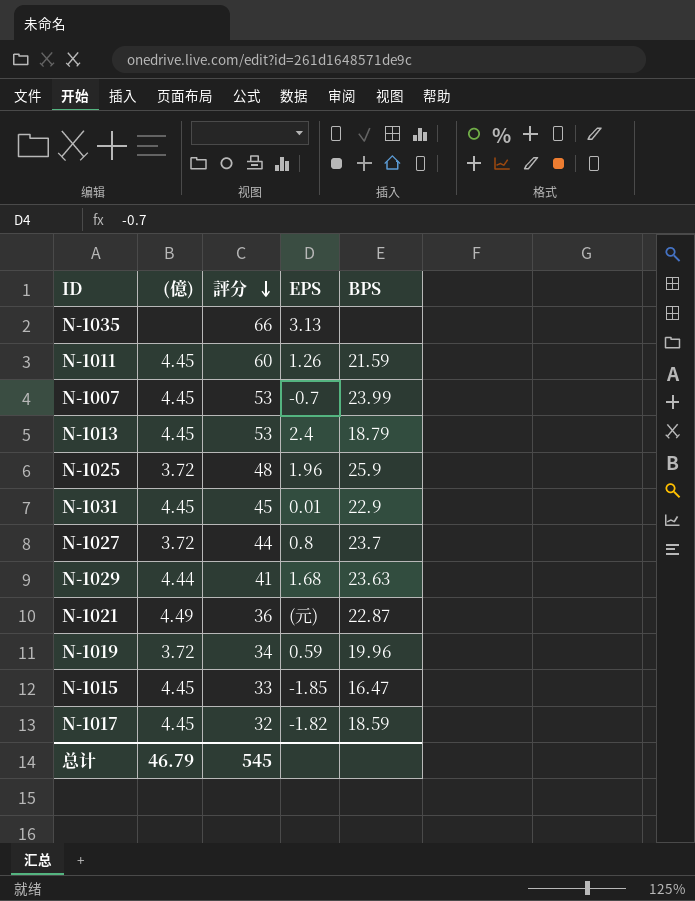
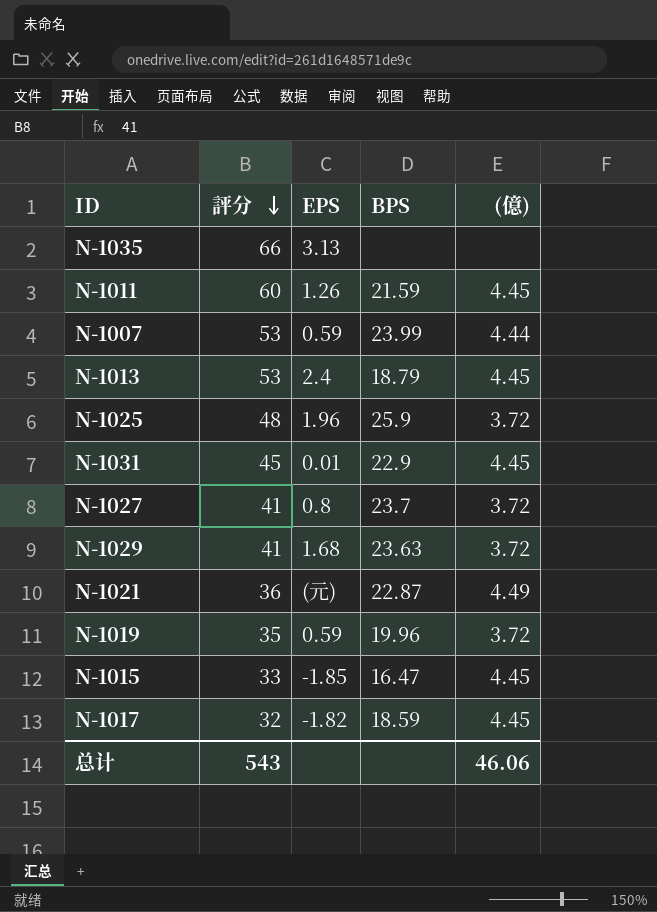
column (億) | position: 2 -> 5
N-1007 | EPS: -0.7 -> 0.59
N-1007 | (億): 4.45 -> 4.44
N-1027 | 評分: 44 -> 41
N-1029 | (億): 4.44 -> 3.72
N-1019 | 評分: 34 -> 35
总计 | 評分: 545 -> 543
总计 | (億): 46.79 -> 46.06

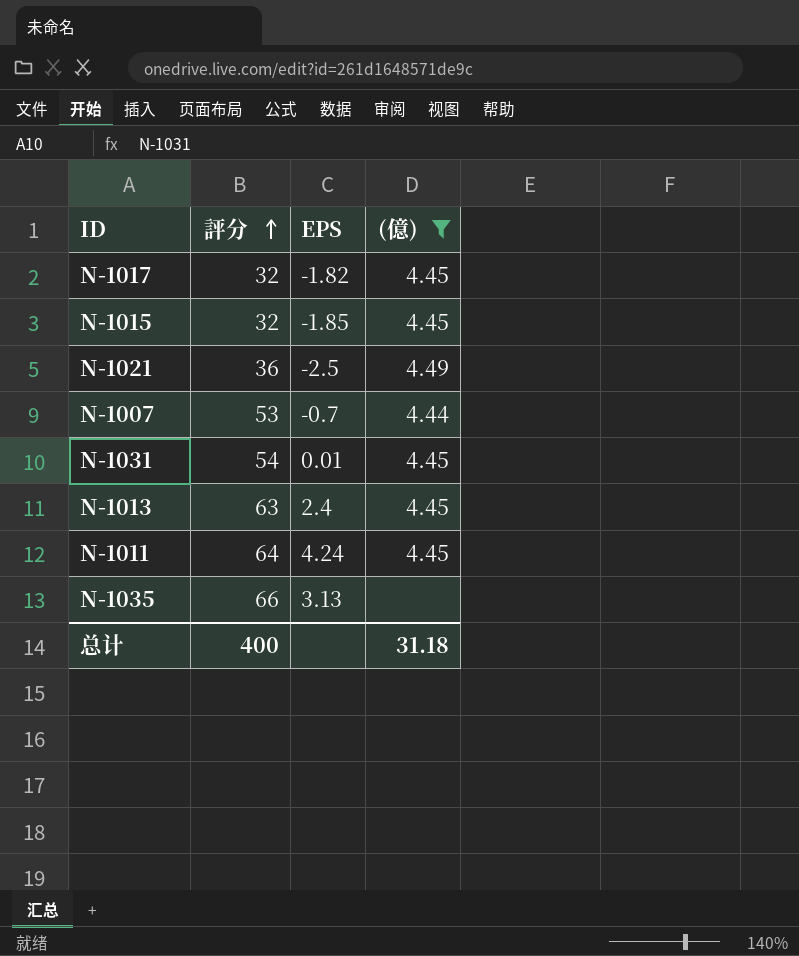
filter: none -> (億) != 3.72
row order: 評分 descending -> 評分 ascending
column BPS | position: 4 -> none
N-1015 | 評分: 33 -> 32
N-1021 | EPS: (元) -> -2.5
N-1007 | EPS: 0.59 -> -0.7
N-1031 | 評分: 45 -> 54
N-1013 | 評分: 53 -> 63
N-1011 | 評分: 60 -> 64
N-1011 | EPS: 1.26 -> 4.24
总计 | 評分: 543 -> 400
总计 | (億): 46.06 -> 31.18

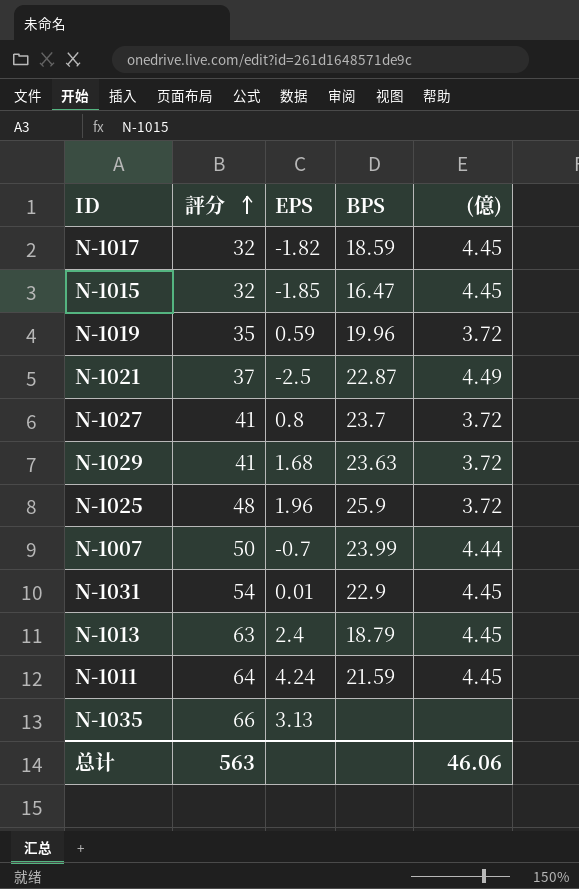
filter: (億) != 3.72 -> none
column BPS | position: none -> 4
N-1021 | 評分: 36 -> 37
N-1007 | 評分: 53 -> 50
总计 | 評分: 400 -> 563
总计 | (億): 31.18 -> 46.06

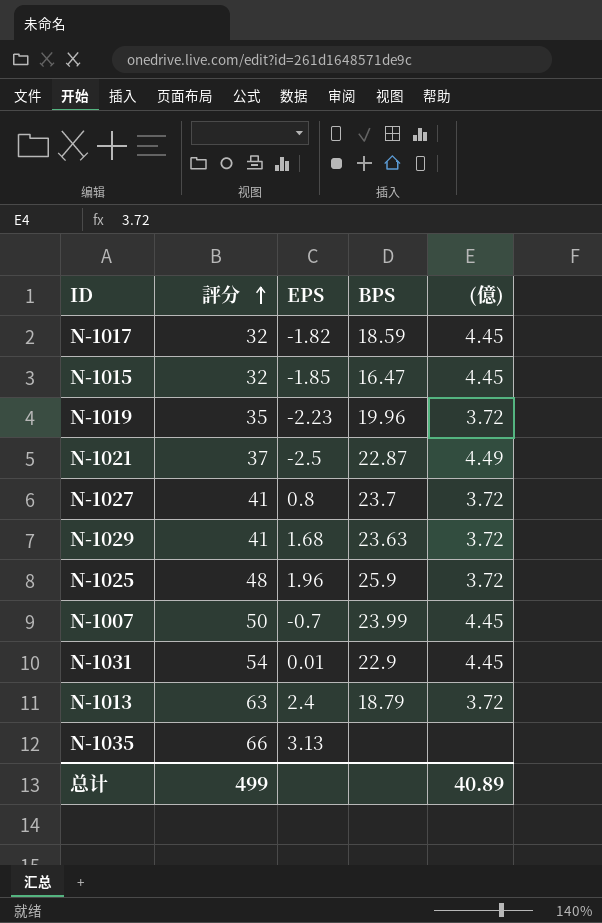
row N-1011: 64 | 4.24 | 21.59 | 4.45 -> none
N-1019 | EPS: 0.59 -> -2.23
N-1007 | (億): 4.44 -> 4.45
N-1013 | (億): 4.45 -> 3.72
总计 | 評分: 563 -> 499
总计 | (億): 46.06 -> 40.89

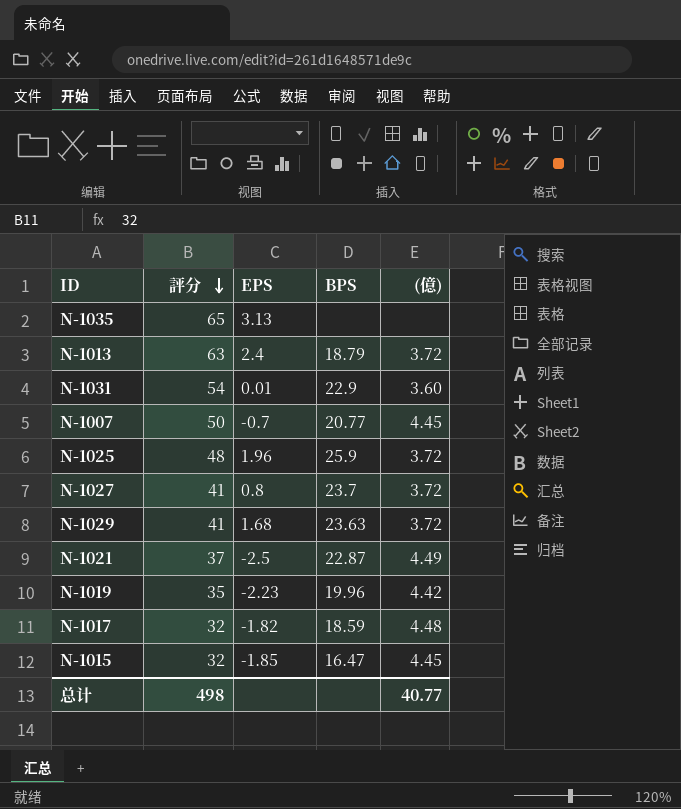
row order: 評分 ascending -> 評分 descending
N-1035 | 評分: 66 -> 65
N-1031 | (億): 4.45 -> 3.60
N-1007 | BPS: 23.99 -> 20.77
N-1019 | (億): 3.72 -> 4.42
N-1017 | (億): 4.45 -> 4.48
总计 | 評分: 499 -> 498
总计 | (億): 40.89 -> 40.77

